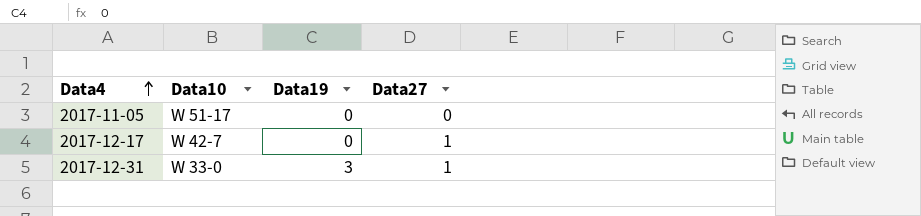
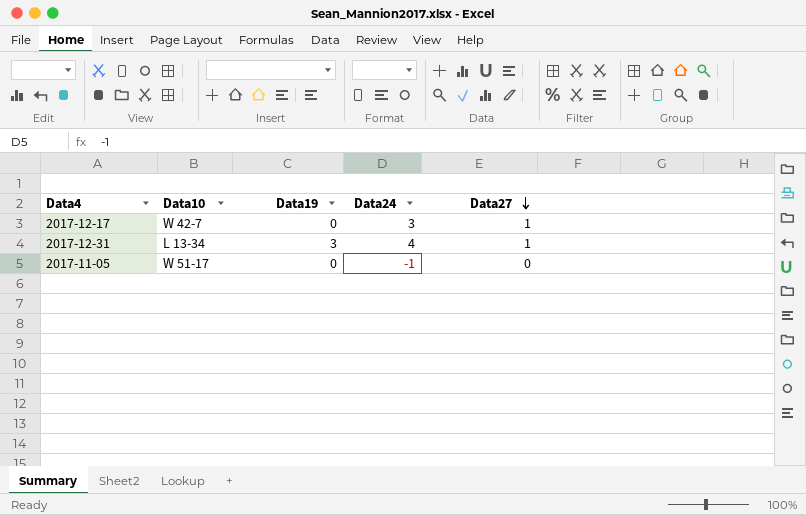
row order: Data4 ascending -> Data27 descending
column Data24 | position: none -> 4
2017-12-31 | Data10: W 33-0 -> L 13-34

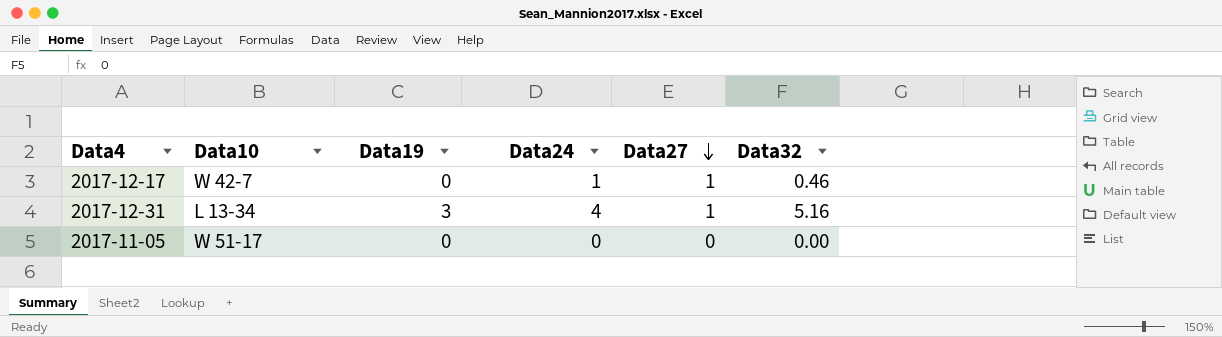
column Data32 | position: none -> 6
2017-12-17 | Data24: 3 -> 1
2017-11-05 | Data24: -1 -> 0

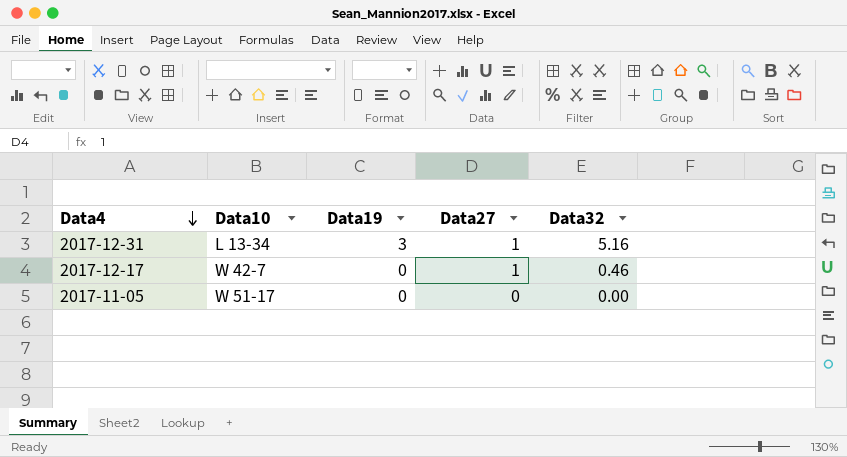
row order: Data27 descending -> Data4 descending
column Data24 | position: 4 -> none

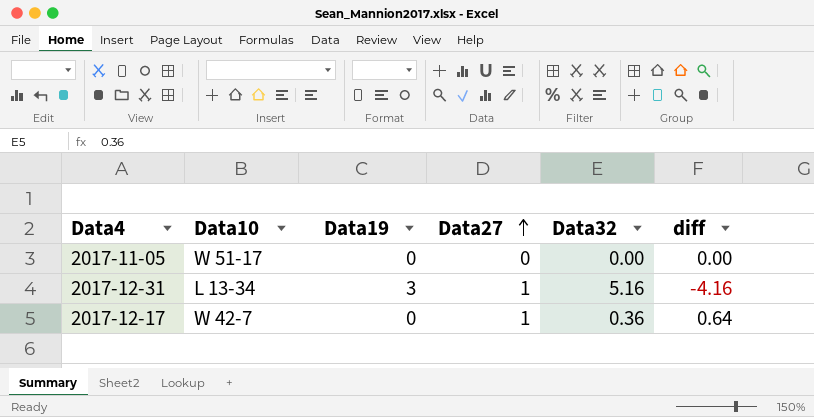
row order: Data4 descending -> Data27 ascending
column diff | formula: none -> [Data27] - [Data32]
2017-12-17 | Data32: 0.46 -> 0.36

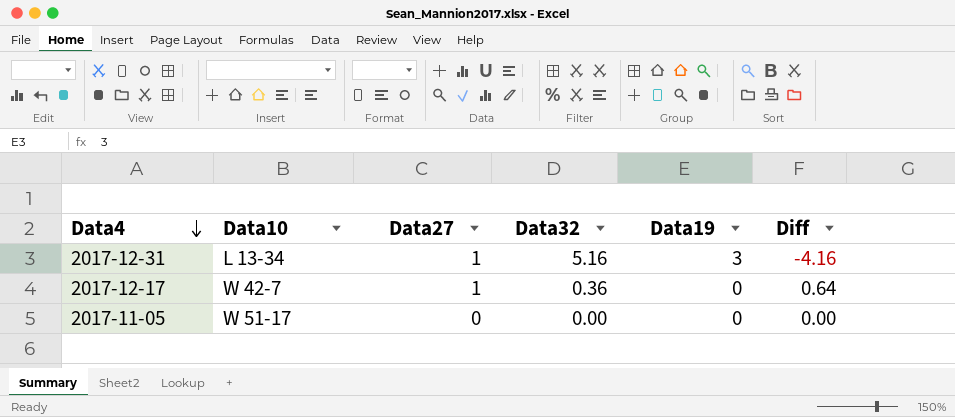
row order: Data27 ascending -> Data4 descending
column Data19 | position: 3 -> 5
column name: diff -> Diff

